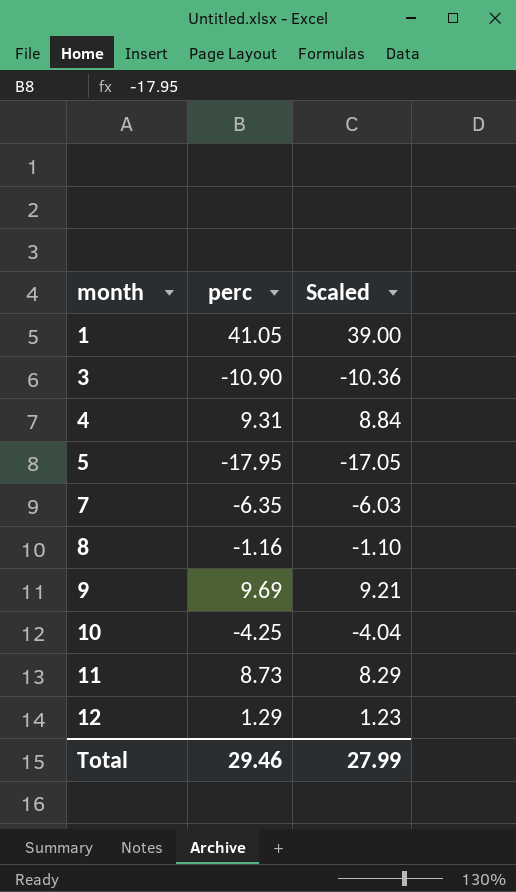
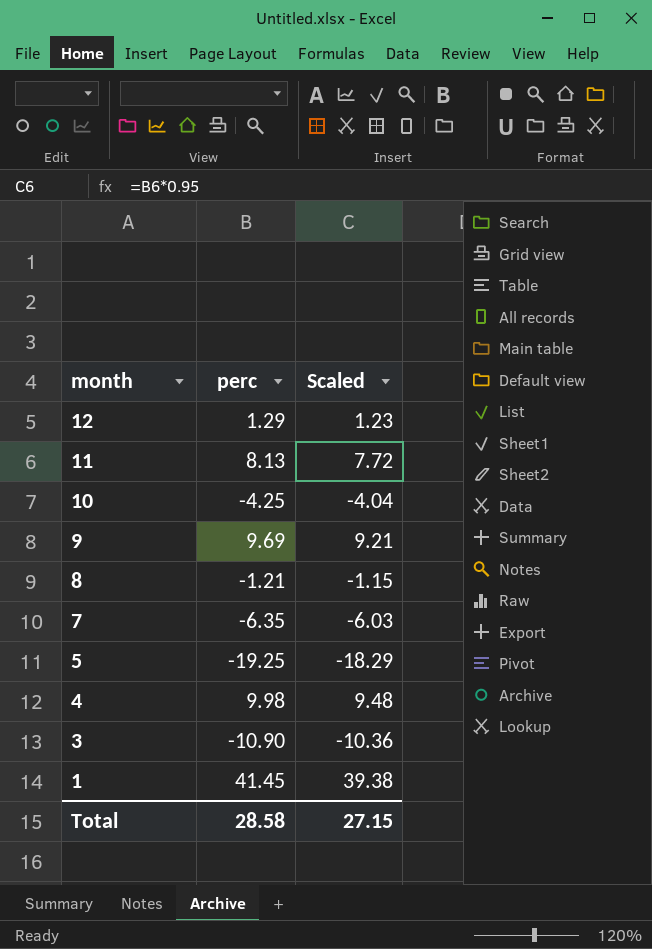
row order: month ascending -> month descending
11 | perc: 8.73 -> 8.13
11 | Scaled: 8.29 -> 7.72
8 | perc: -1.16 -> -1.21
8 | Scaled: -1.10 -> -1.15
5 | perc: -17.95 -> -19.25
5 | Scaled: -17.05 -> -18.29
4 | perc: 9.31 -> 9.98
4 | Scaled: 8.84 -> 9.48
1 | perc: 41.05 -> 41.45
1 | Scaled: 39.00 -> 39.38
Total | perc: 29.46 -> 28.58
Total | Scaled: 27.99 -> 27.15

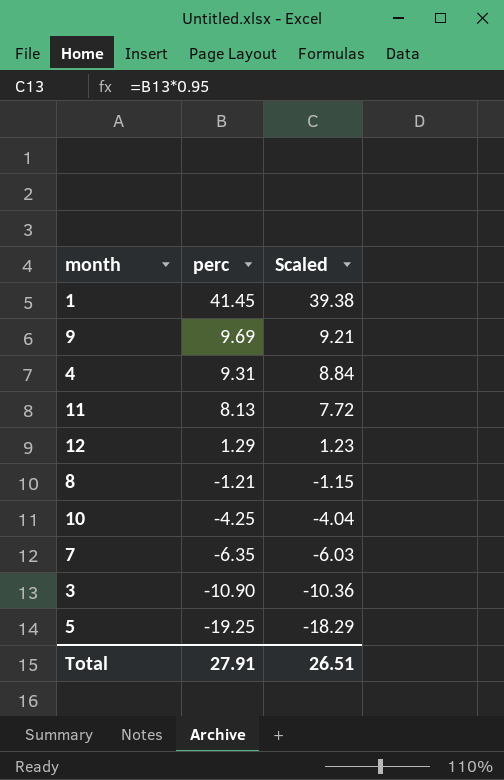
row order: month descending -> perc descending
4 | perc: 9.98 -> 9.31
4 | Scaled: 9.48 -> 8.84
Total | perc: 28.58 -> 27.91
Total | Scaled: 27.15 -> 26.51

